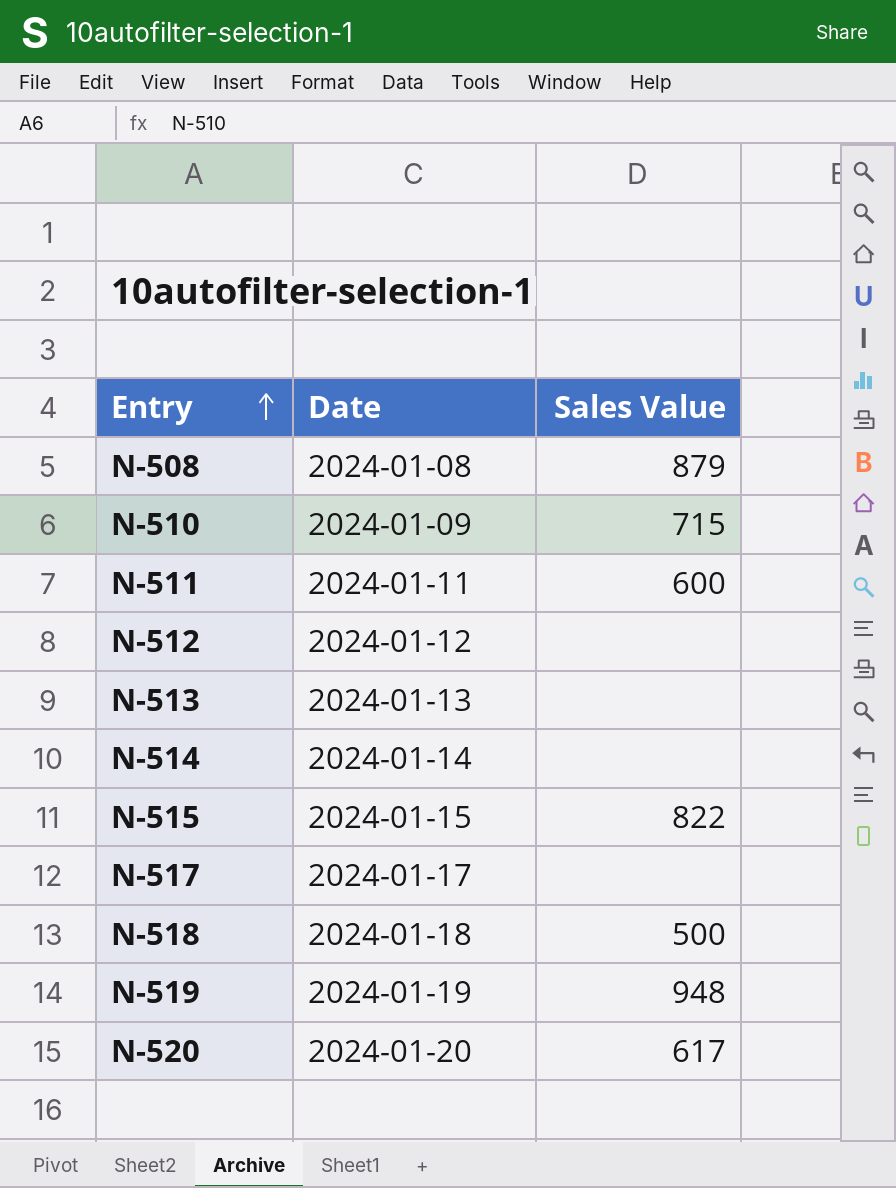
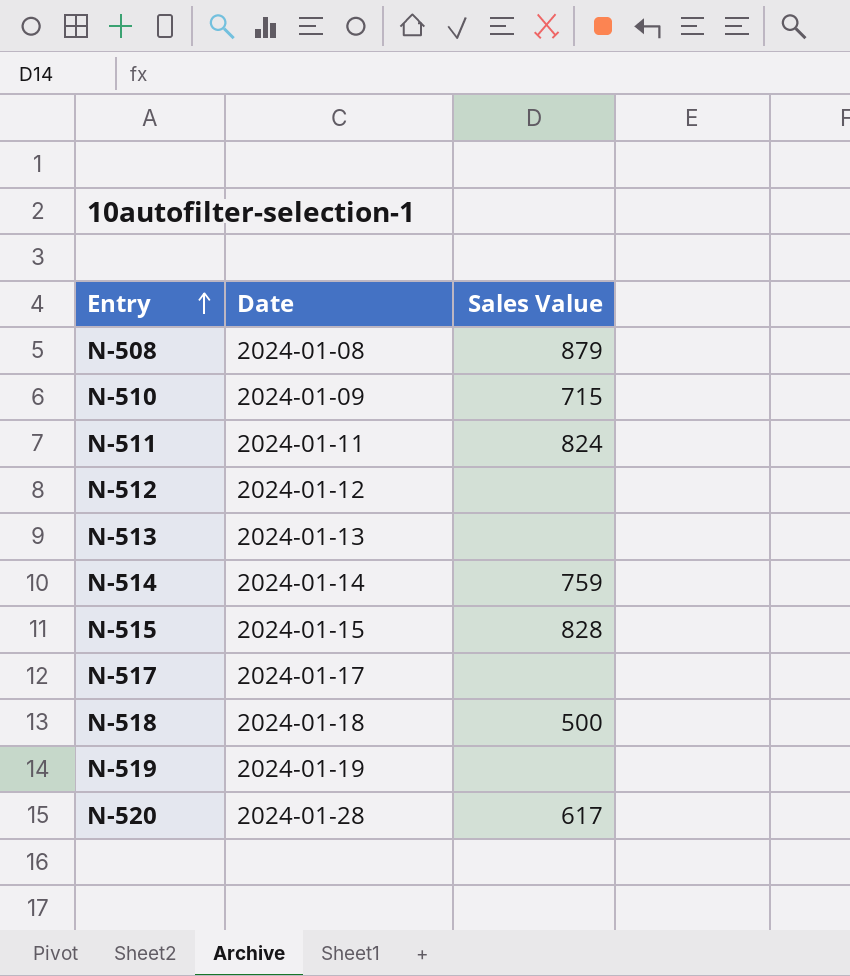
N-511 | Sales Value: 600 -> 824
N-514 | Sales Value: none -> 759
N-515 | Sales Value: 822 -> 828
N-519 | Sales Value: 948 -> none
N-520 | Date: 2024-01-20 -> 2024-01-28

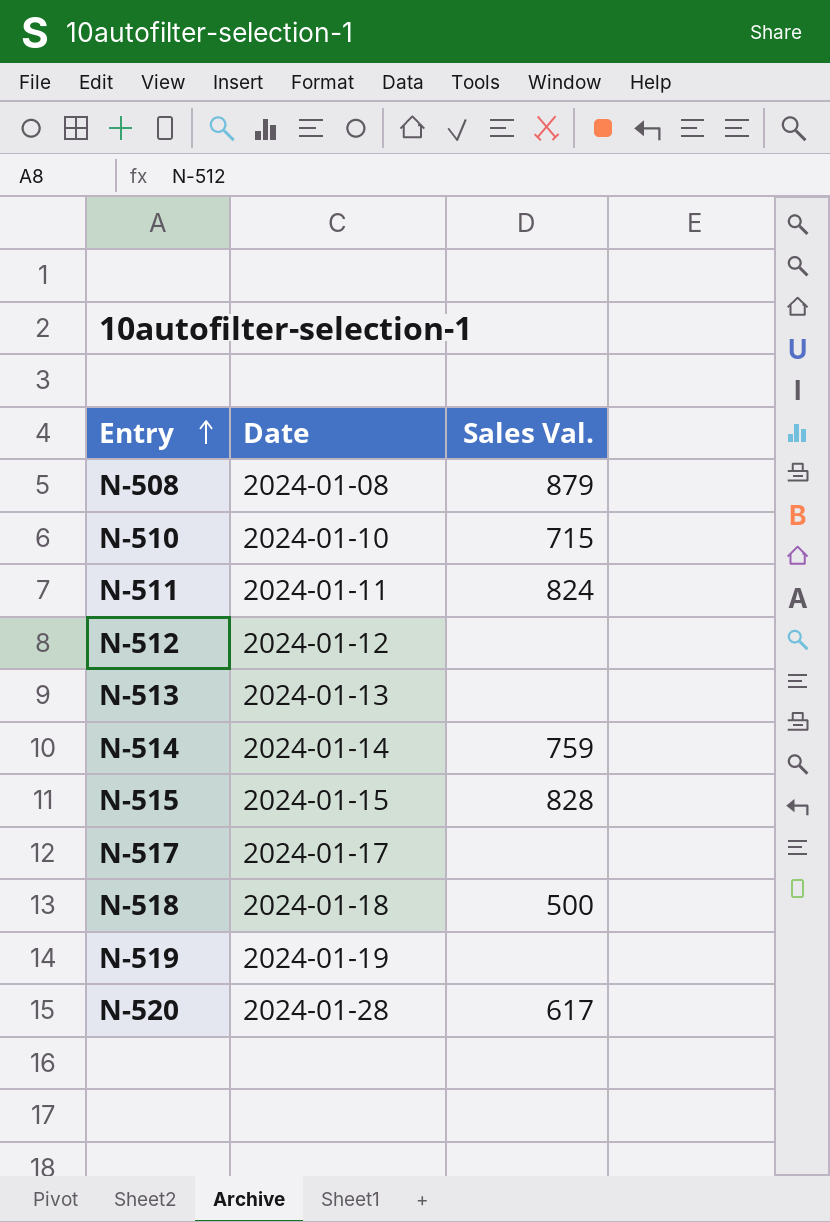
column name: Sales Value -> Sales Val.
N-510 | Date: 2024-01-09 -> 2024-01-10

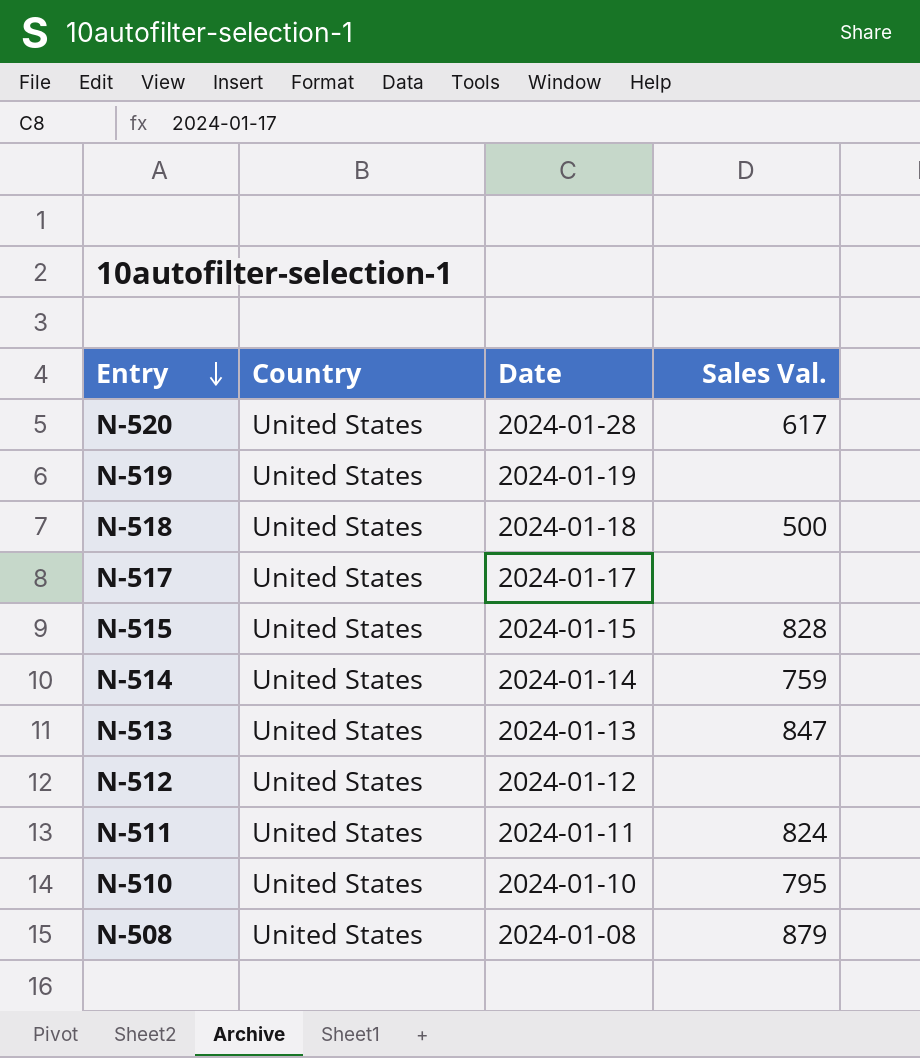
row order: Entry ascending -> Entry descending
column Country | position: none -> 2
N-513 | Sales Val.: none -> 847
N-510 | Sales Val.: 715 -> 795

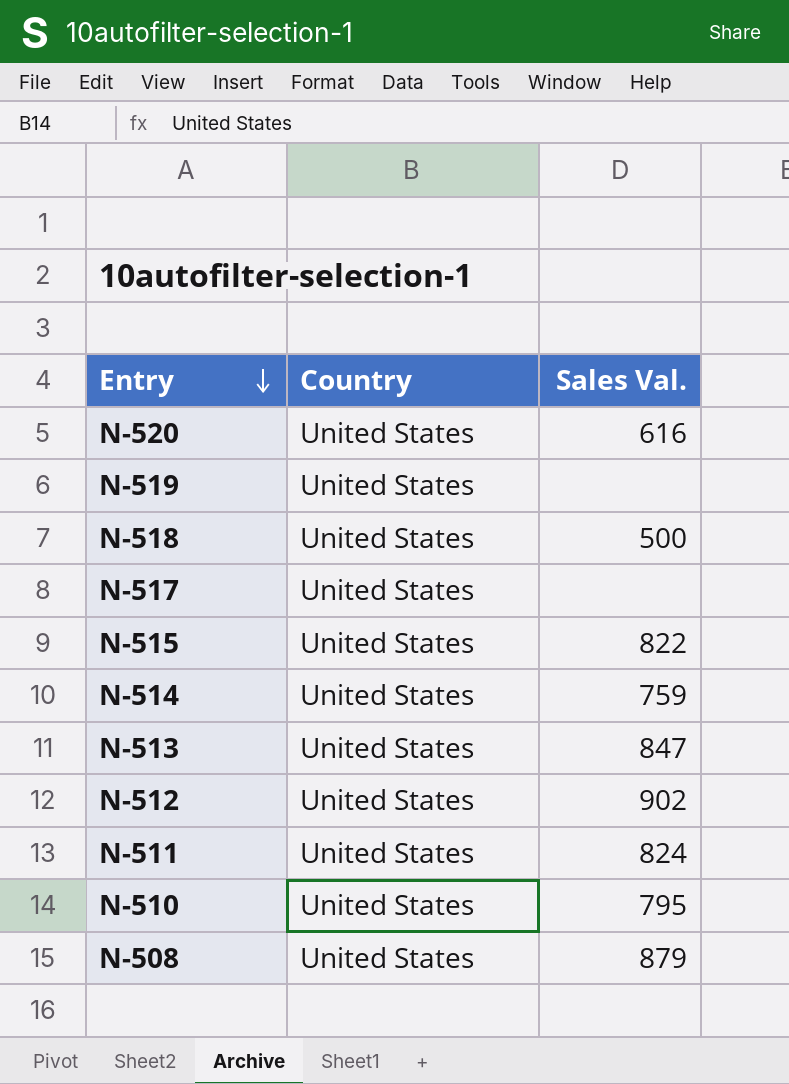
column Date | position: 3 -> none
N-520 | Sales Val.: 617 -> 616
N-515 | Sales Val.: 828 -> 822
N-512 | Sales Val.: none -> 902

